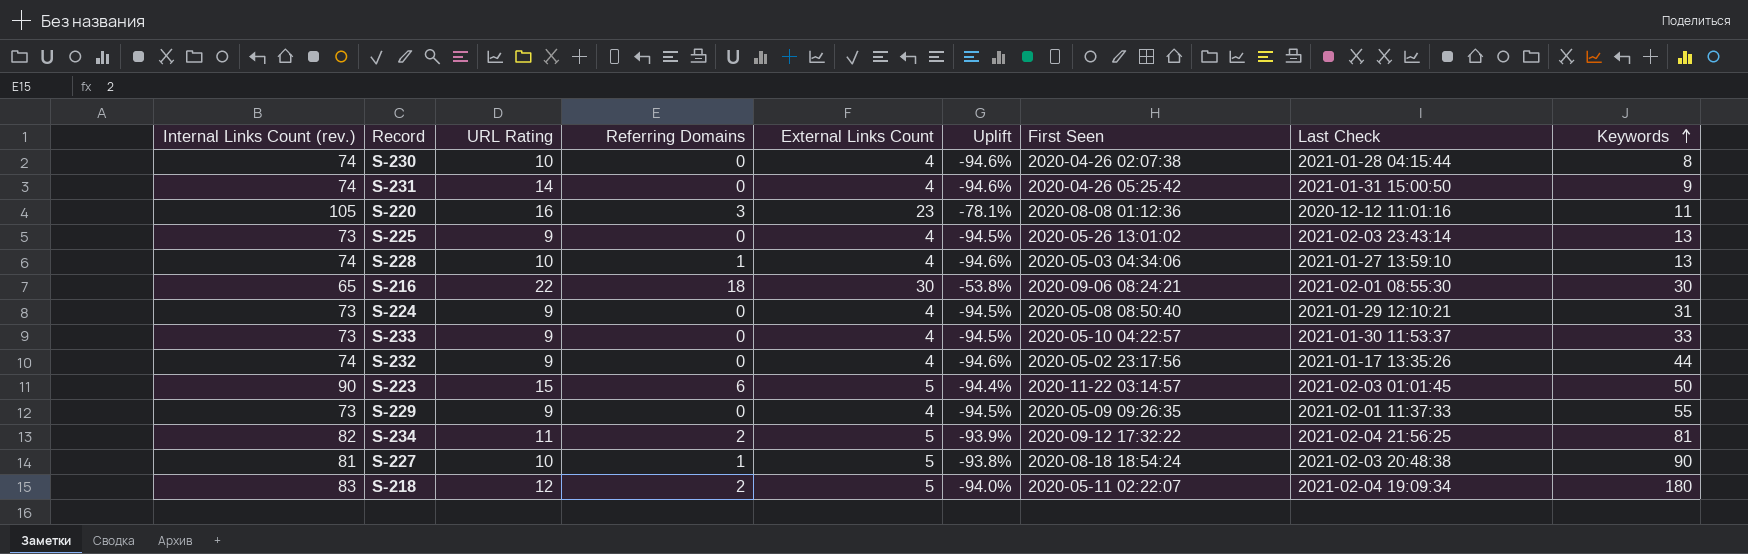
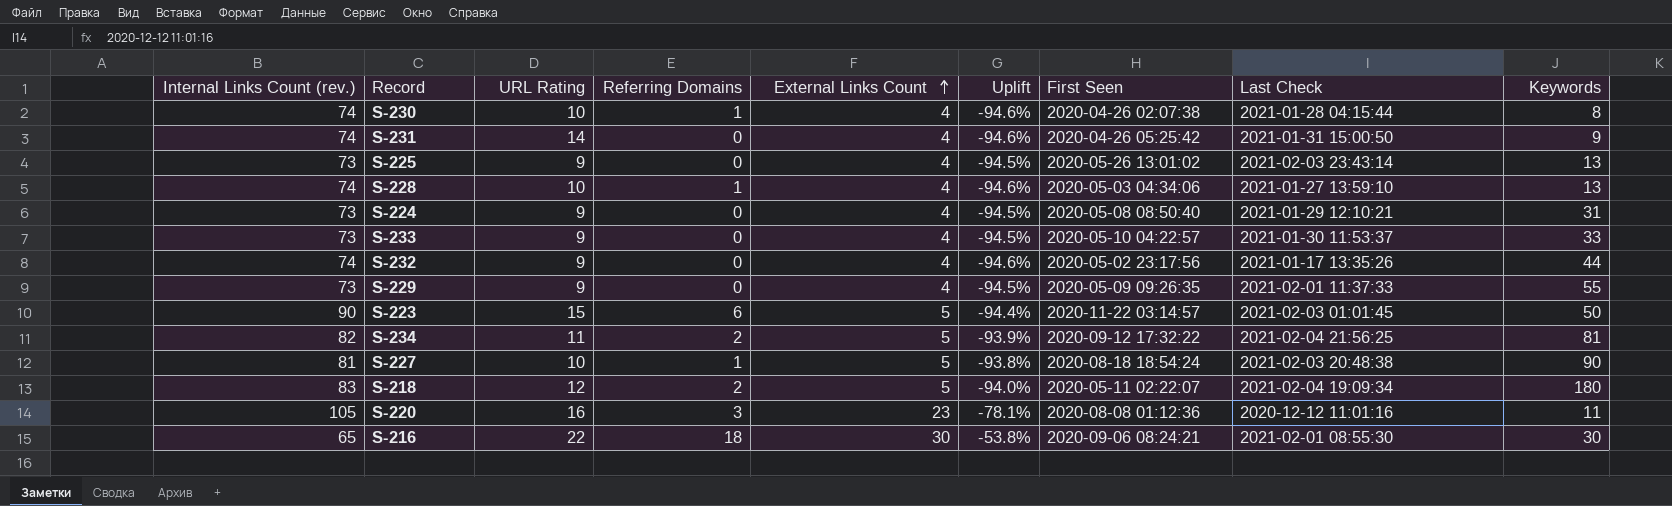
row order: Keywords ascending -> External Links Count ascending
S-230 | Referring Domains: 0 -> 1

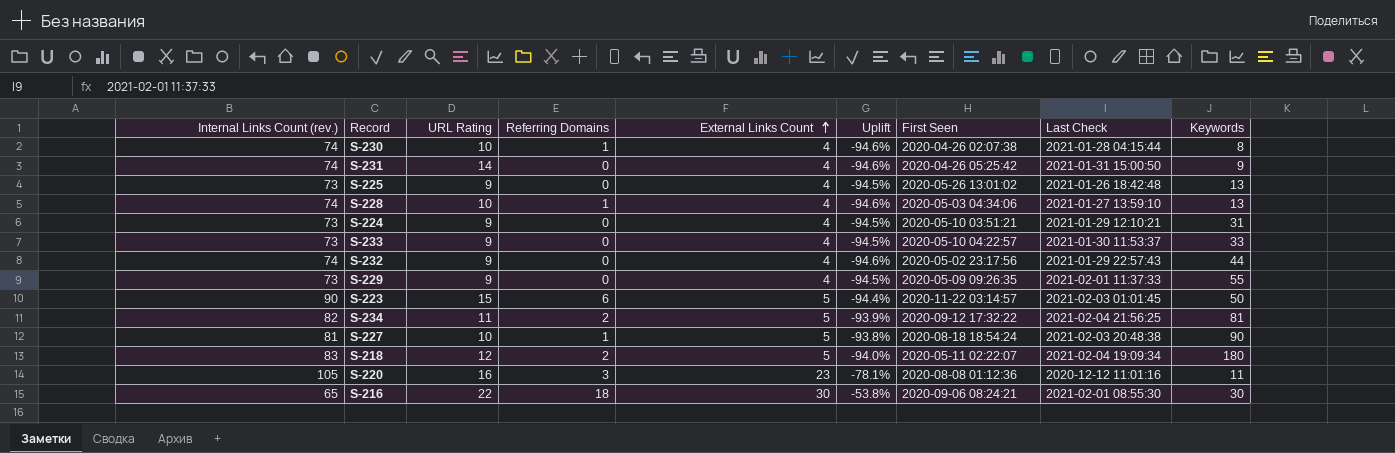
S-225 | Last Check: 2021-02-03 23:43:14 -> 2021-01-26 18:42:48
S-224 | First Seen: 2020-05-08 08:50:40 -> 2020-05-10 03:51:21
S-232 | Last Check: 2021-01-17 13:35:26 -> 2021-01-29 22:57:43

